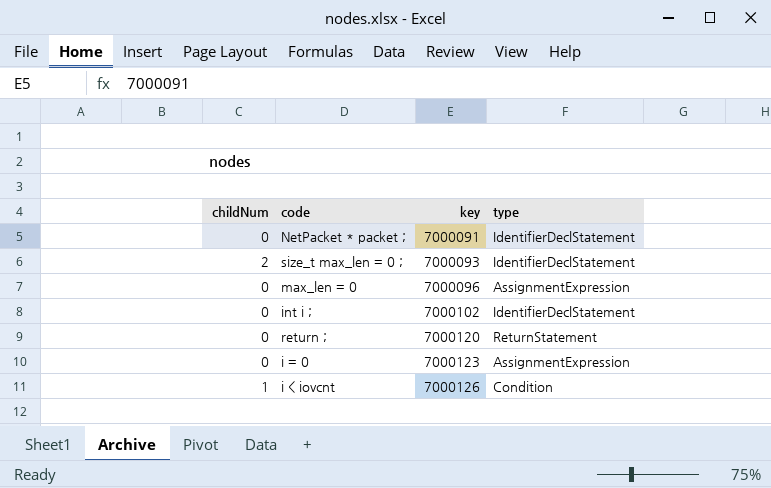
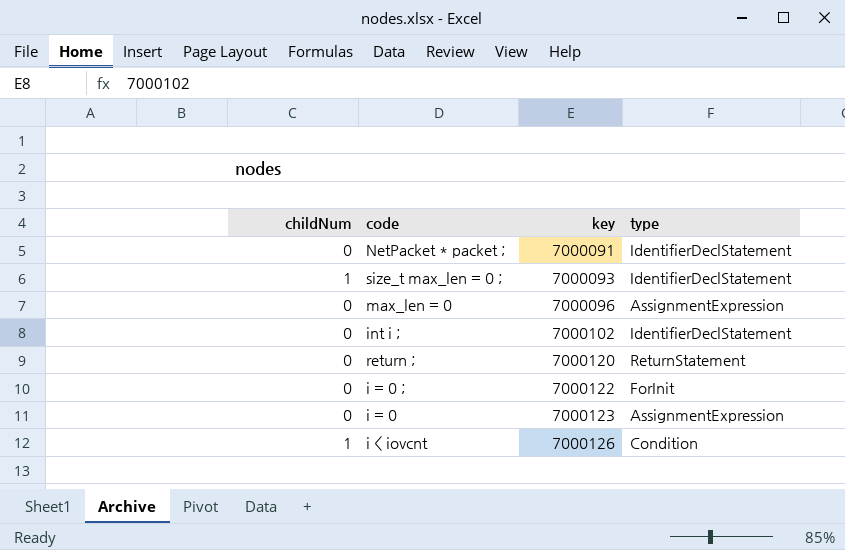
size_t max_len = 0 ; | childNum: 2 -> 1
row i = 0 ;: none -> 0 | 7000122 | ForInit

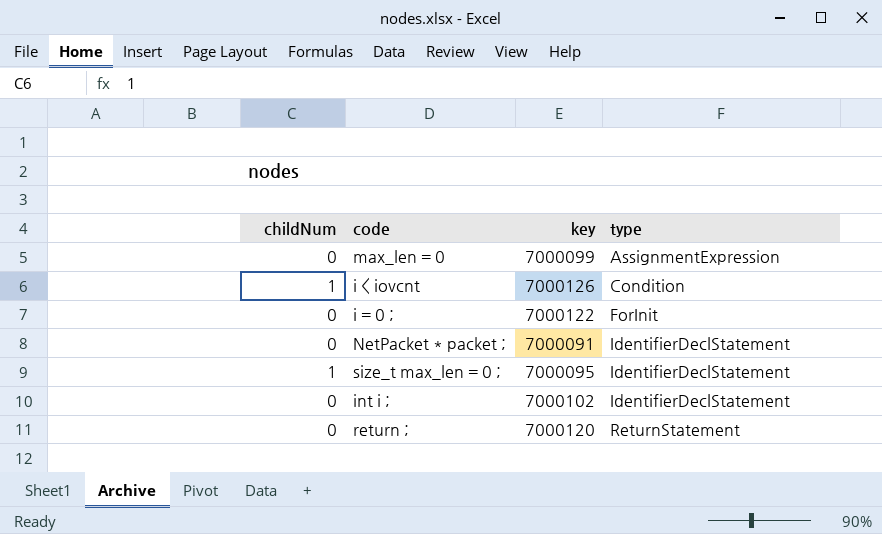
row order: key ascending -> type ascending
row i = 0: 0 | 7000123 | AssignmentExpression -> none
max_len = 0 | key: 7000096 -> 7000099
size_t max_len = 0 ; | key: 7000093 -> 7000095

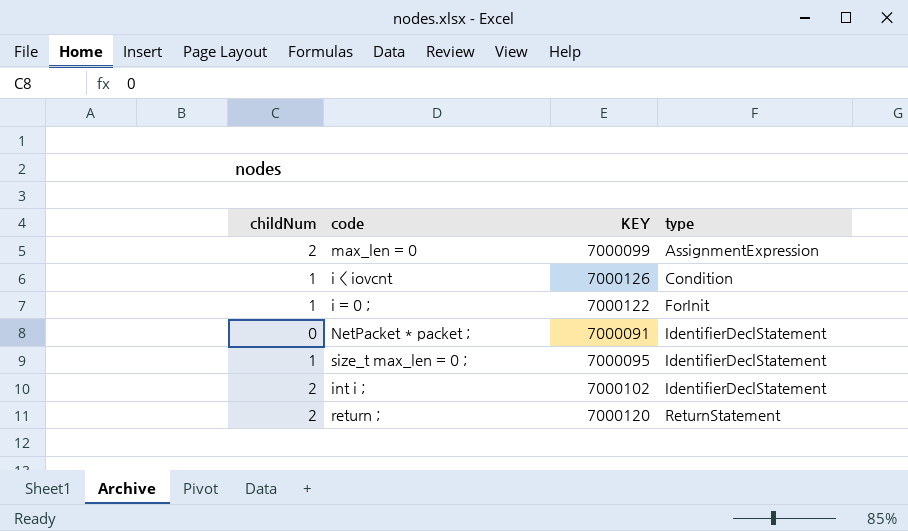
column name: key -> KEY
max_len = 0 | childNum: 0 -> 2
i = 0 ; | childNum: 0 -> 1
int i ; | childNum: 0 -> 2
return ; | childNum: 0 -> 2

